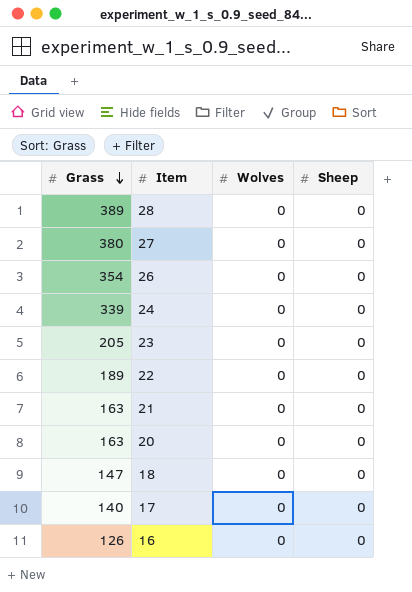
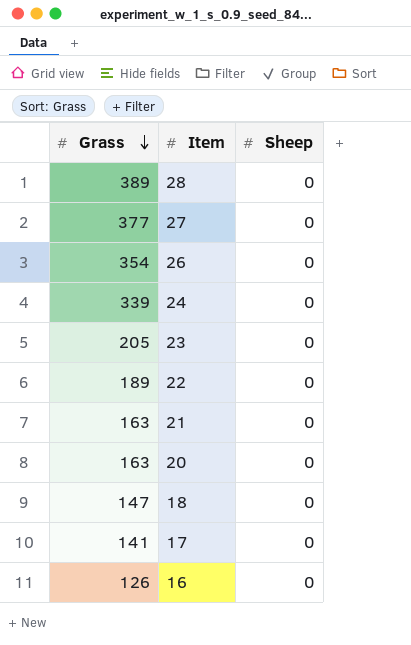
column Wolves | position: 3 -> none
27 | Grass: 380 -> 377
17 | Grass: 140 -> 141

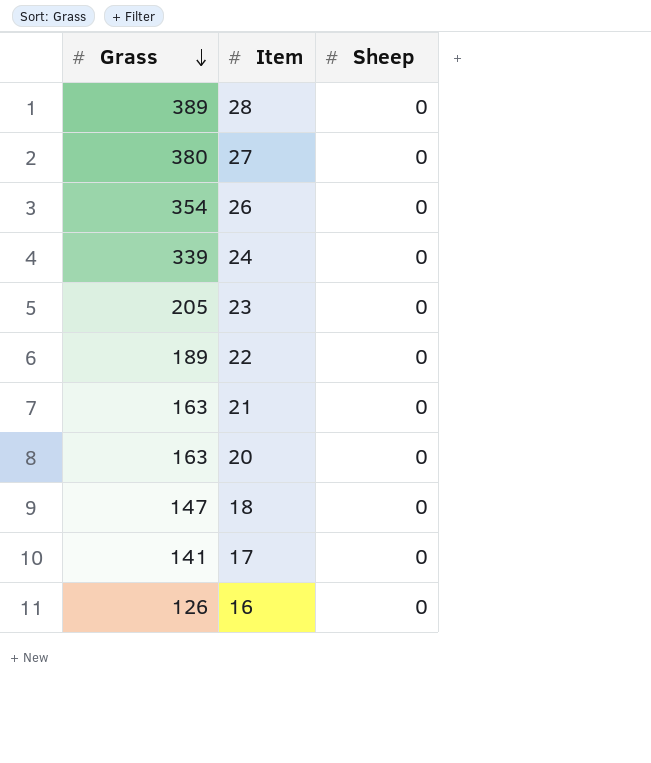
27 | Grass: 377 -> 380

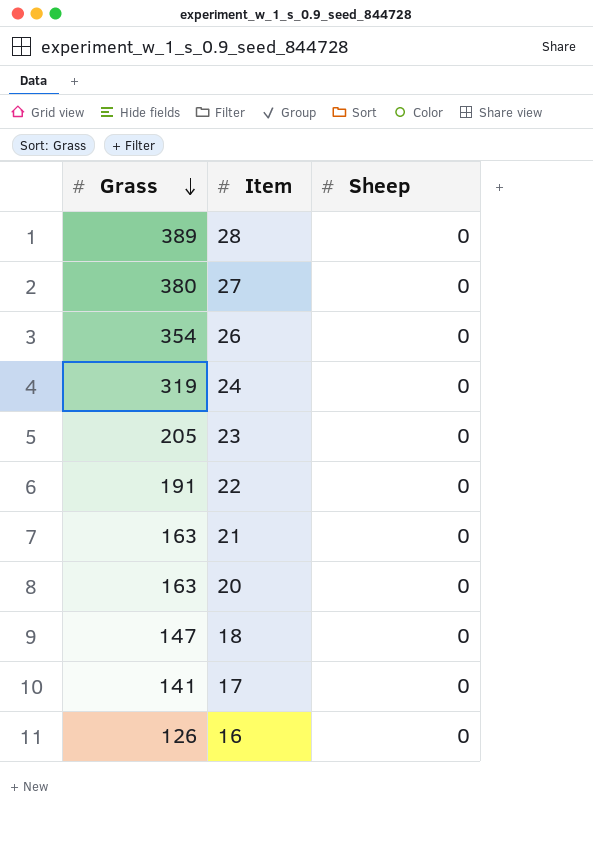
24 | Grass: 339 -> 319
22 | Grass: 189 -> 191

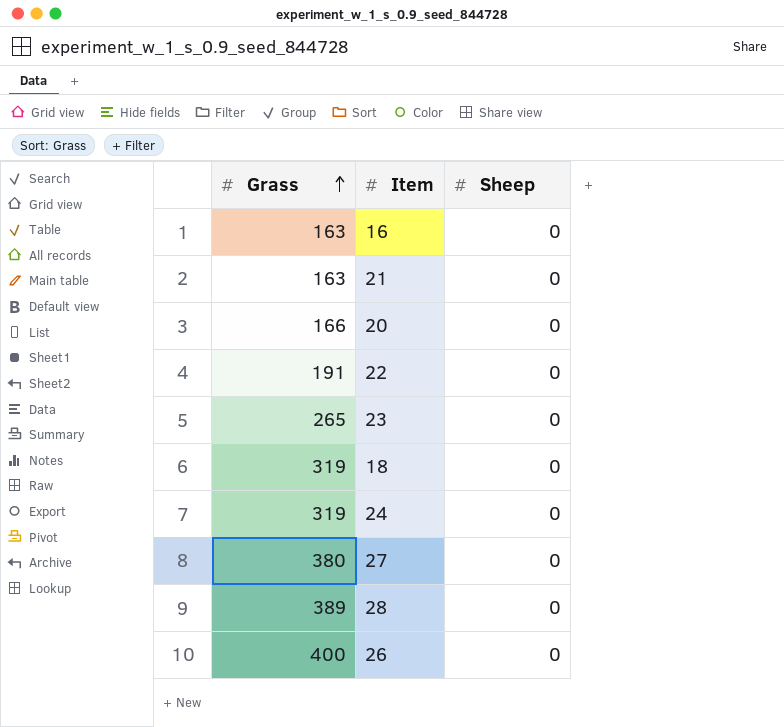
row order: Grass descending -> Grass ascending
row 17: 141 | 0 -> none
16 | Grass: 126 -> 163
20 | Grass: 163 -> 166
23 | Grass: 205 -> 265
18 | Grass: 147 -> 319
26 | Grass: 354 -> 400

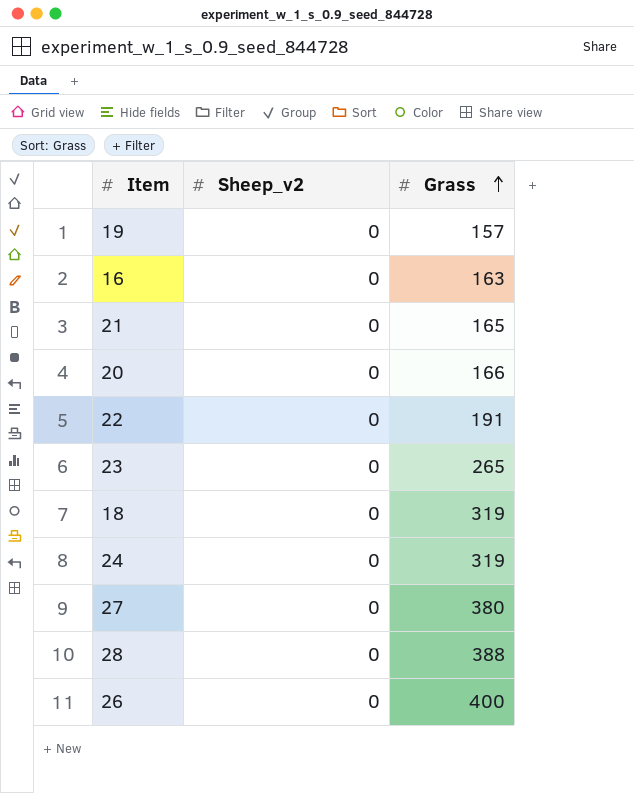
column name: Sheep -> Sheep_v2
column Grass | position: 1 -> 3
row 19: none -> 0 | 157
21 | Grass: 163 -> 165
28 | Grass: 389 -> 388

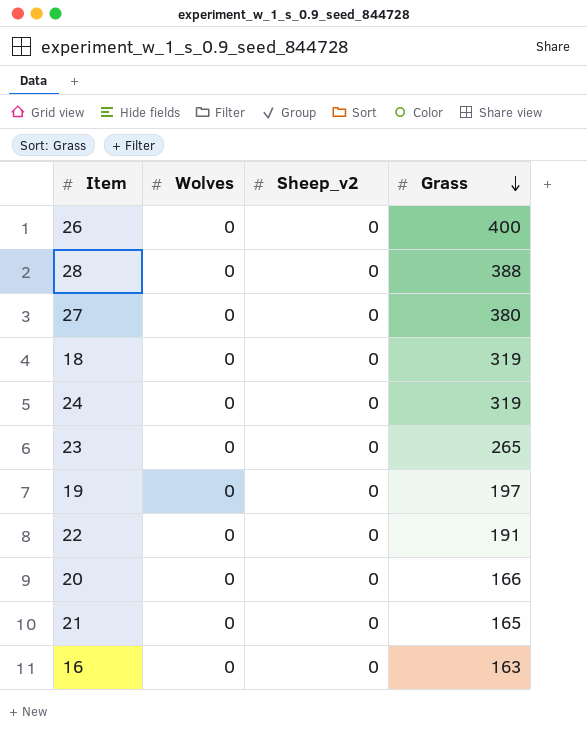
row order: Grass ascending -> Grass descending
column Wolves | position: none -> 2
19 | Grass: 157 -> 197

